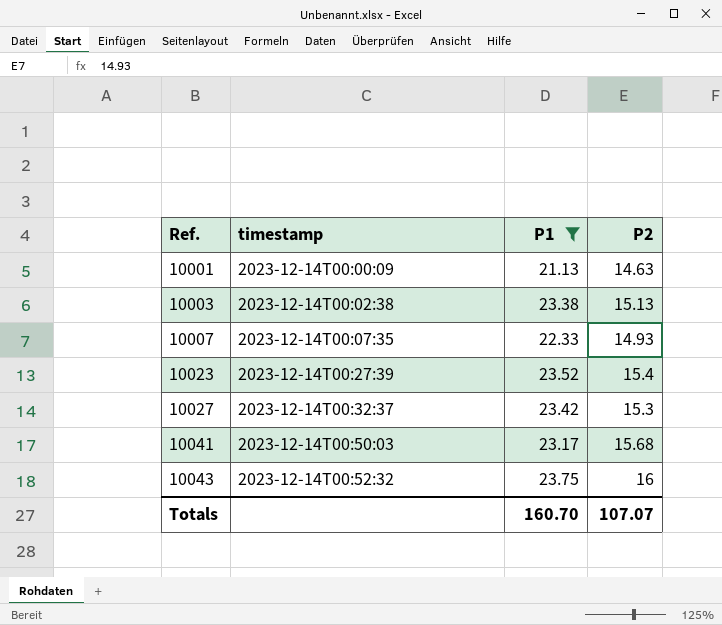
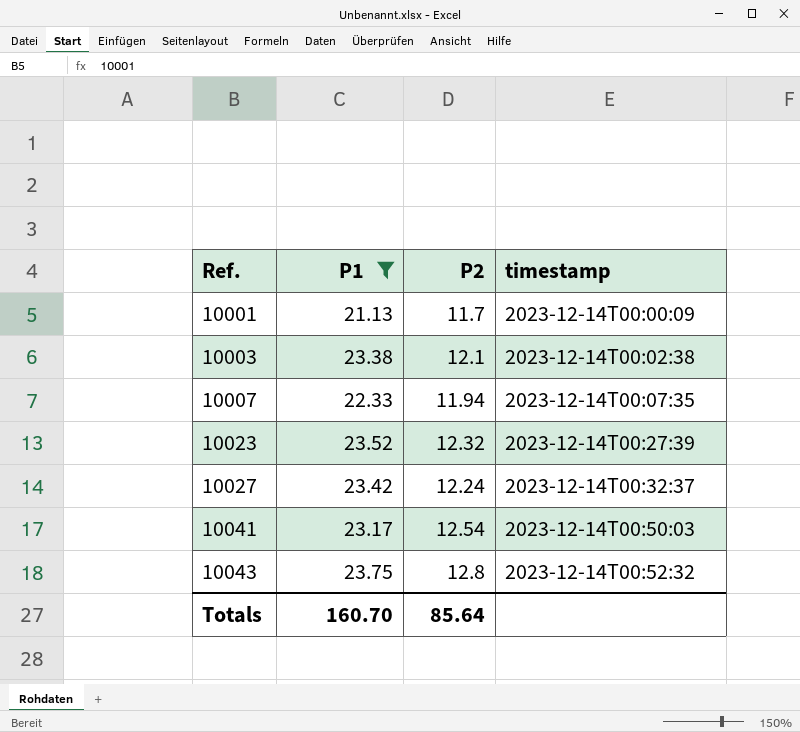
column timestamp | position: 2 -> 4
10001 | P2: 14.63 -> 11.7
10003 | P2: 15.13 -> 12.1
10007 | P2: 14.93 -> 11.94
10023 | P2: 15.4 -> 12.32
10027 | P2: 15.3 -> 12.24
10041 | P2: 15.68 -> 12.54
10043 | P2: 16 -> 12.8
Totals | P2: 107.07 -> 85.64

